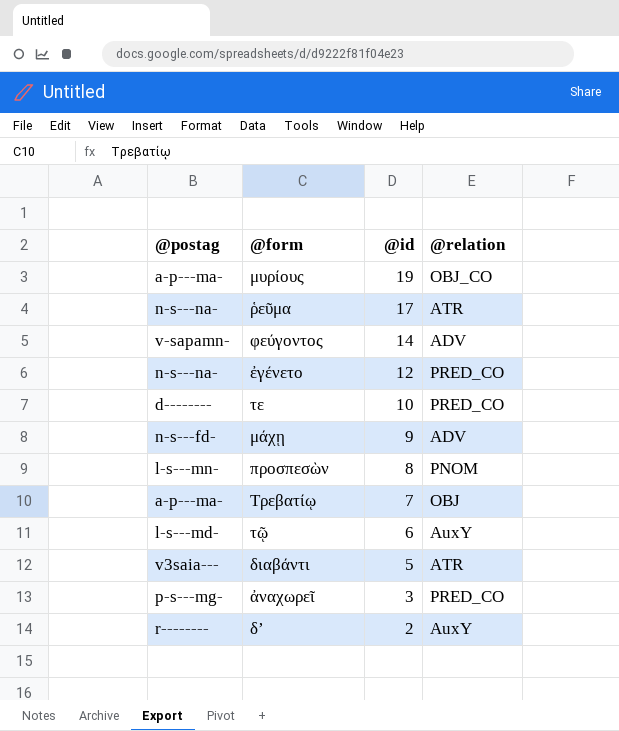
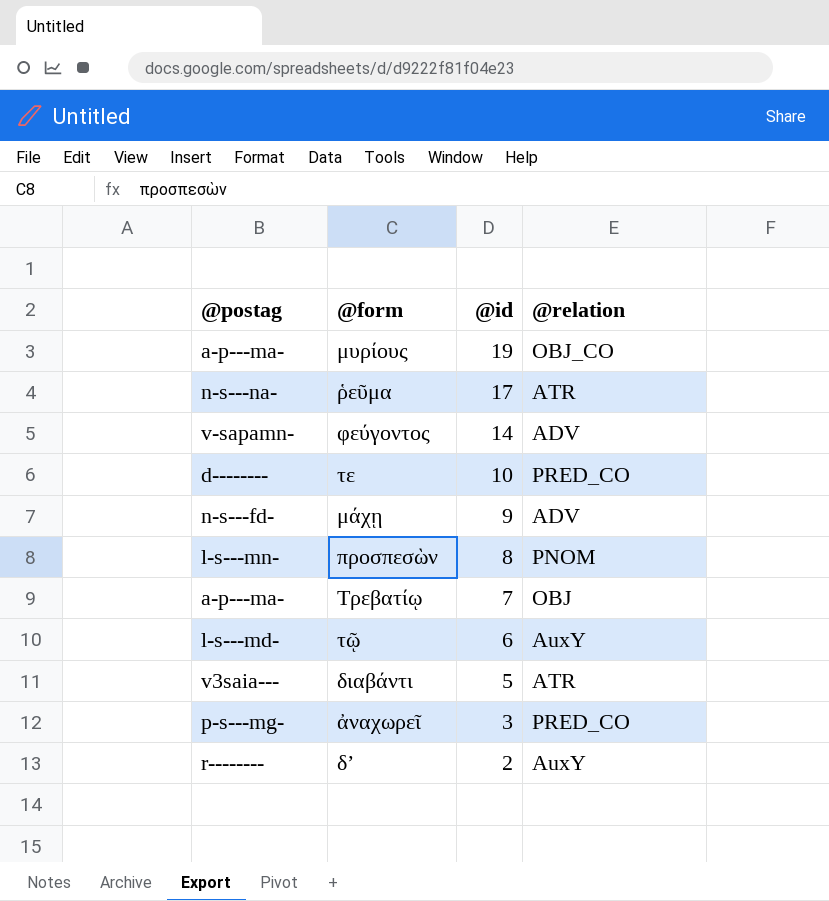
row ἐγένετο: n-s---na- | 12 | PRED_CO -> none

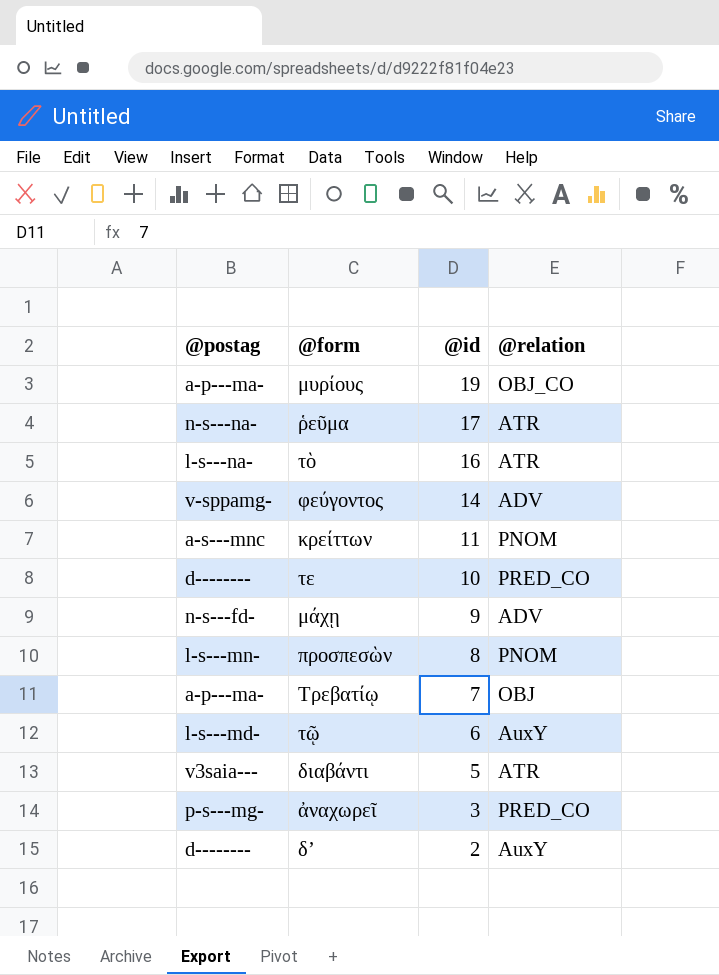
row τὸ: none -> l-s---na- | 16 | ATR
φεύγοντος | @postag: v-sapamn- -> v-sppamg-
row κρείττων: none -> a-s---mnc | 11 | PNOM
δʼ | @postag: r-------- -> d--------

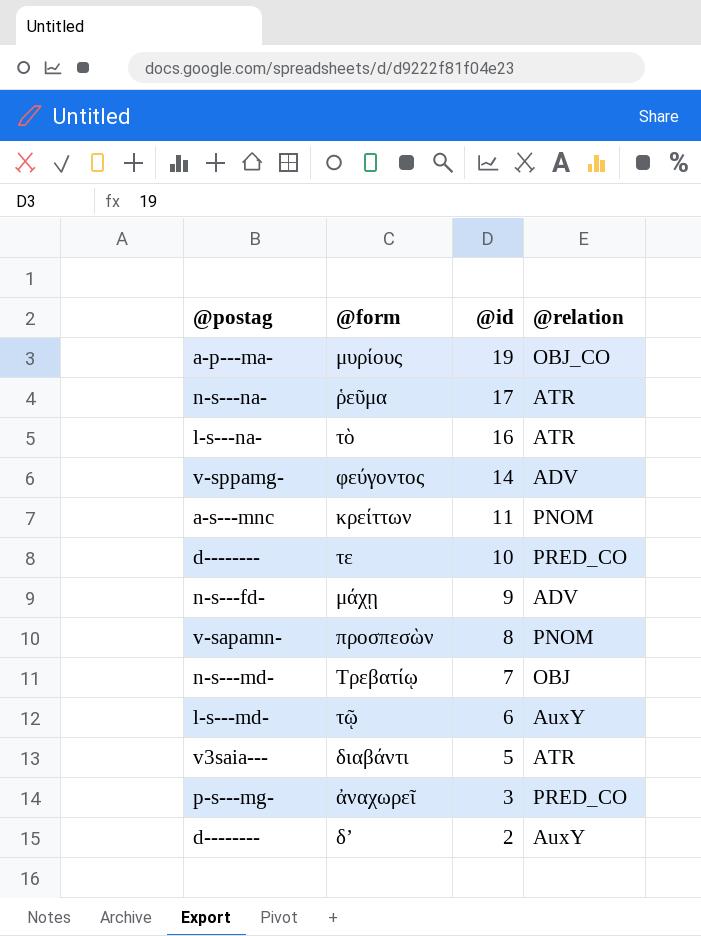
προσπεσὼν | @postag: l-s---mn- -> v-sapamn-
Τρεβατίῳ | @postag: a-p---ma- -> n-s---md-

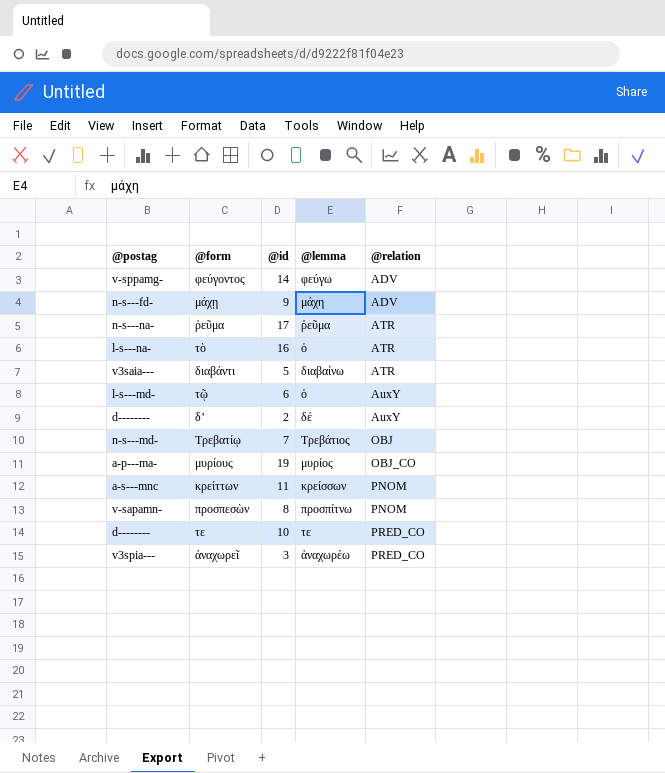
row order: @id descending -> @relation ascending
column @lemma | position: none -> 4
ἀναχωρεῖ | @postag: p-s---mg- -> v3spia---

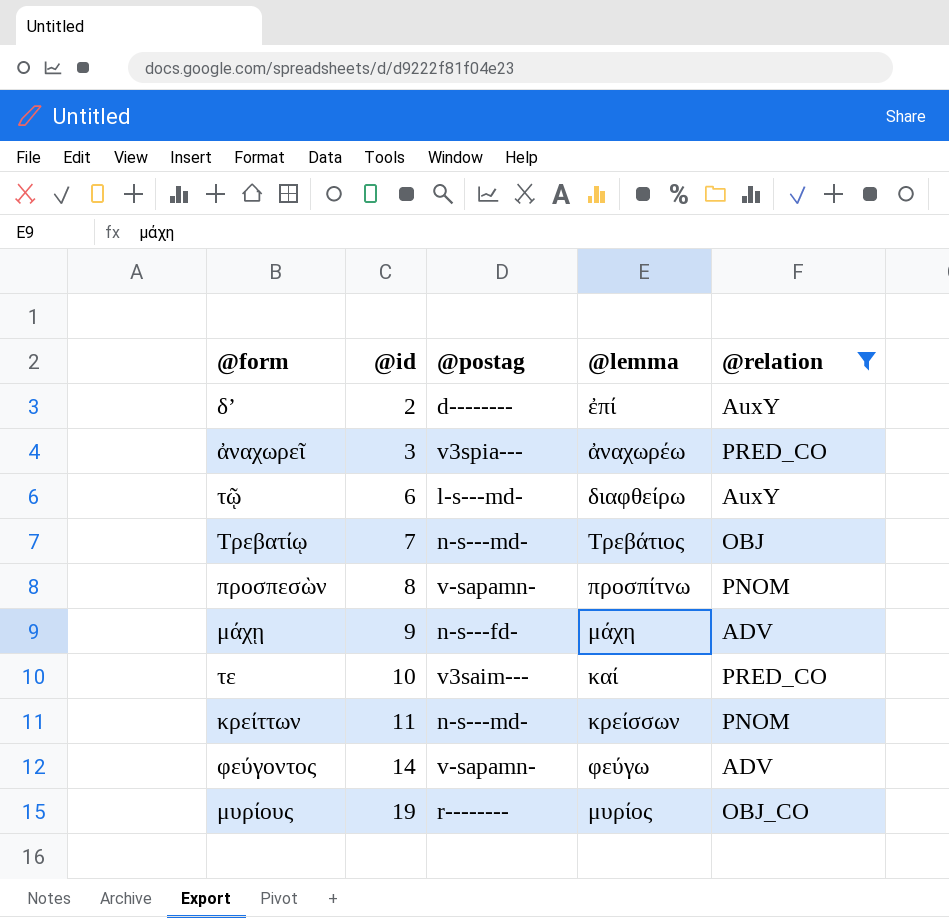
filter: none -> @relation != ATR
row order: @relation ascending -> @id ascending
column @postag | position: 1 -> 3
δʼ | @lemma: δέ -> ἐπί
τῷ | @lemma: ὁ -> διαφθείρω
τε | @postag: d-------- -> v3saim---
τε | @lemma: τε -> καί
κρείττων | @postag: a-s---mnc -> n-s---md-
φεύγοντος | @postag: v-sppamg- -> v-sapamn-
μυρίους | @postag: a-p---ma- -> r--------

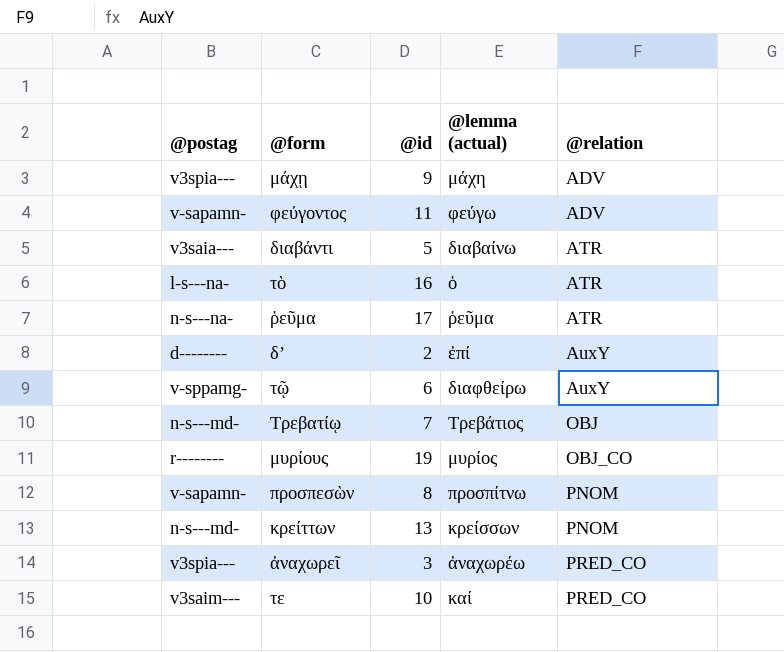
filter: @relation != ATR -> none
row order: @id ascending -> @relation ascending
column @postag | position: 3 -> 1
column name: @lemma -> @lemma (actual)
μάχῃ | @postag: n-s---fd- -> v3spia---
φεύγοντος | @id: 14 -> 11
τῷ | @postag: l-s---md- -> v-sppamg-
κρείττων | @id: 11 -> 13

